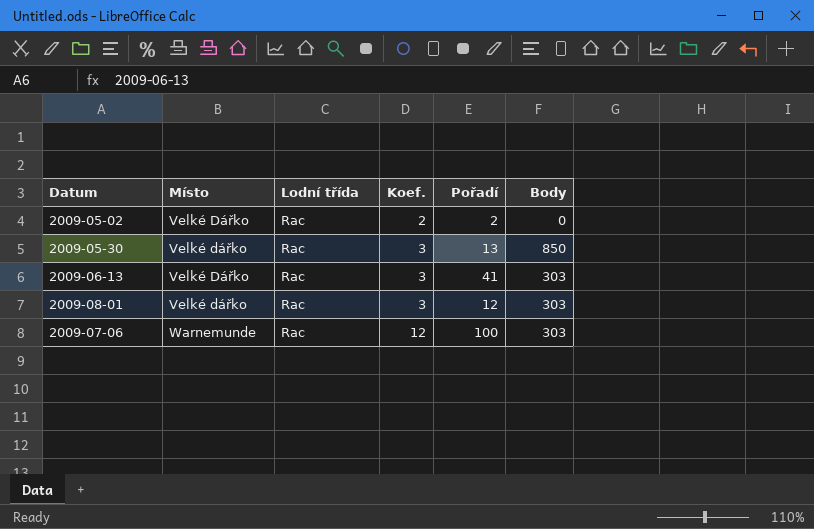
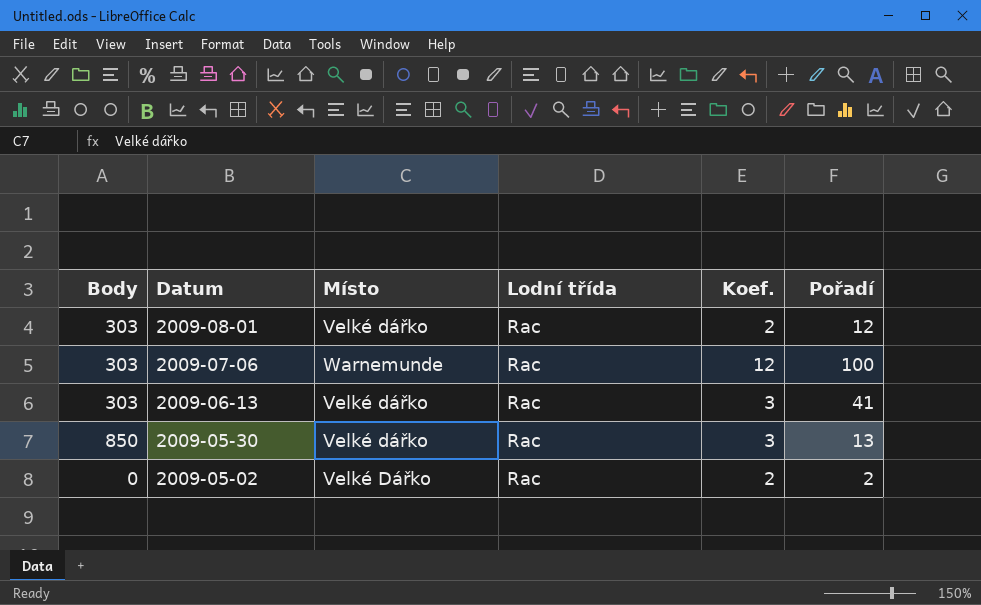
row order: Místo ascending -> Datum descending
column Body | position: 6 -> 1
2009-08-01 | Koef.: 3 -> 2
2009-06-13 | Místo: Velké Dářko -> Velké dářko

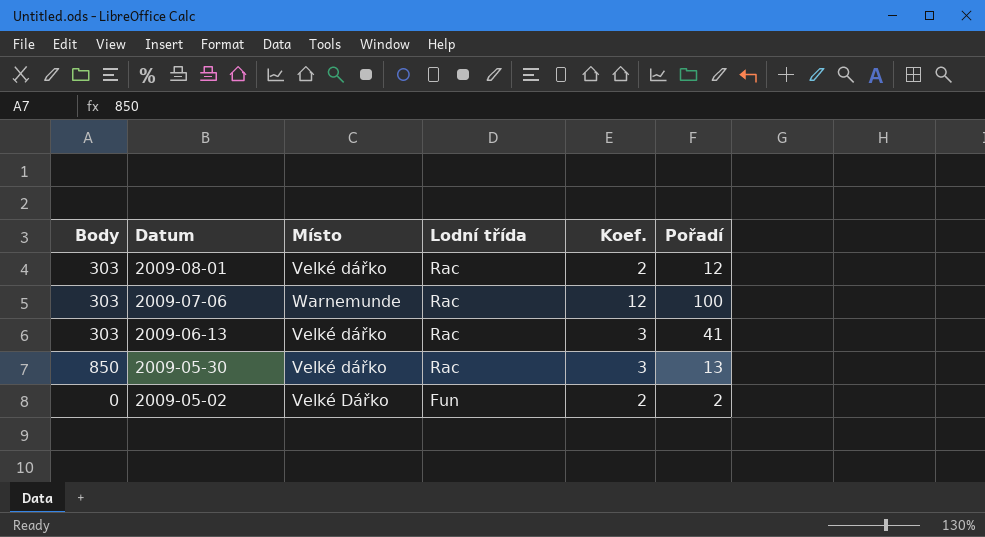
2009-05-02 | Lodní třída: Rac -> Fun

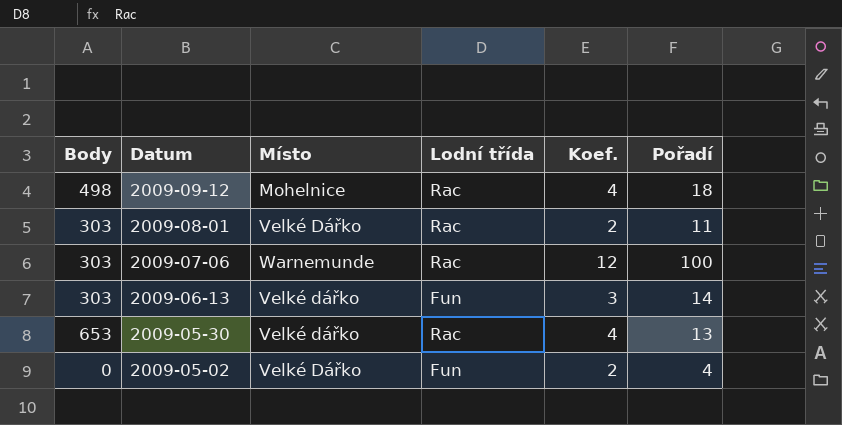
row 2009-09-12: none -> 498 | Mohelnice | Rac | 4 | 18
2009-08-01 | Místo: Velké dářko -> Velké Dářko
2009-08-01 | Pořadí: 12 -> 11
2009-06-13 | Lodní třída: Rac -> Fun
2009-06-13 | Pořadí: 41 -> 14
2009-05-30 | Body: 850 -> 653
2009-05-30 | Koef.: 3 -> 4
2009-05-02 | Pořadí: 2 -> 4

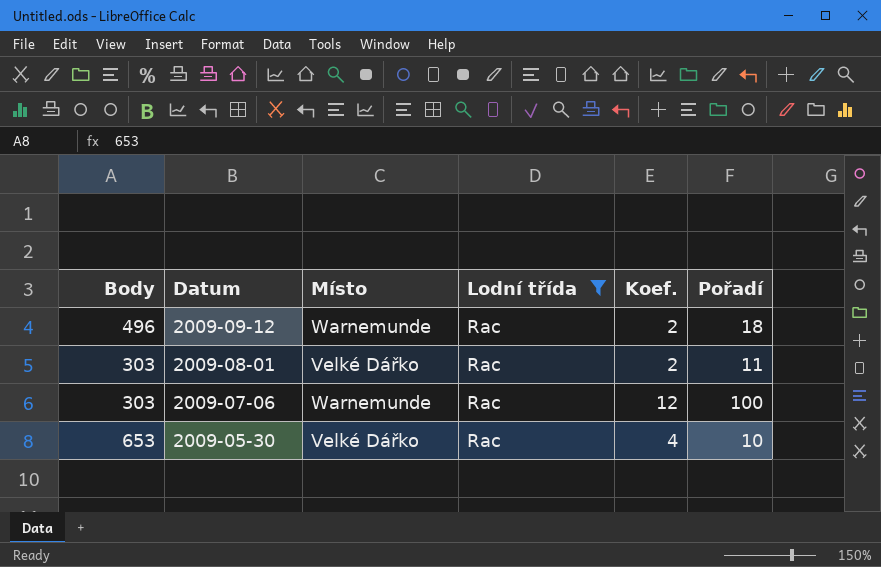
filter: none -> Lodní třída = Rac
2009-09-12 | Body: 498 -> 496
2009-09-12 | Místo: Mohelnice -> Warnemunde
2009-09-12 | Koef.: 4 -> 2
2009-05-30 | Místo: Velké dářko -> Velké Dářko
2009-05-30 | Pořadí: 13 -> 10

